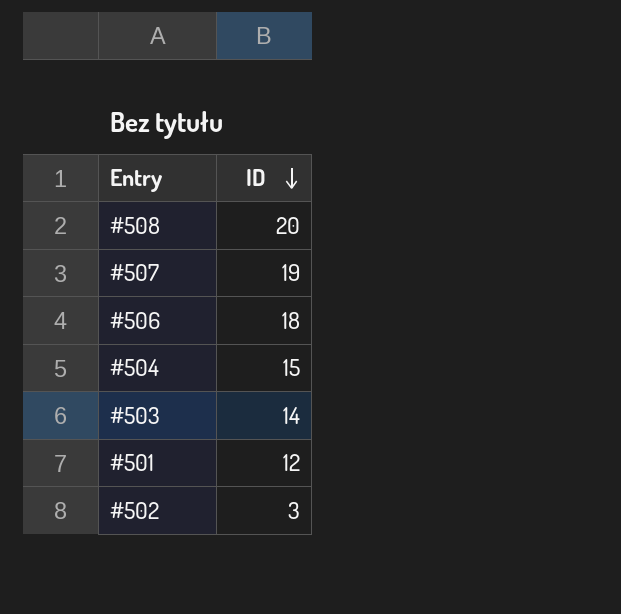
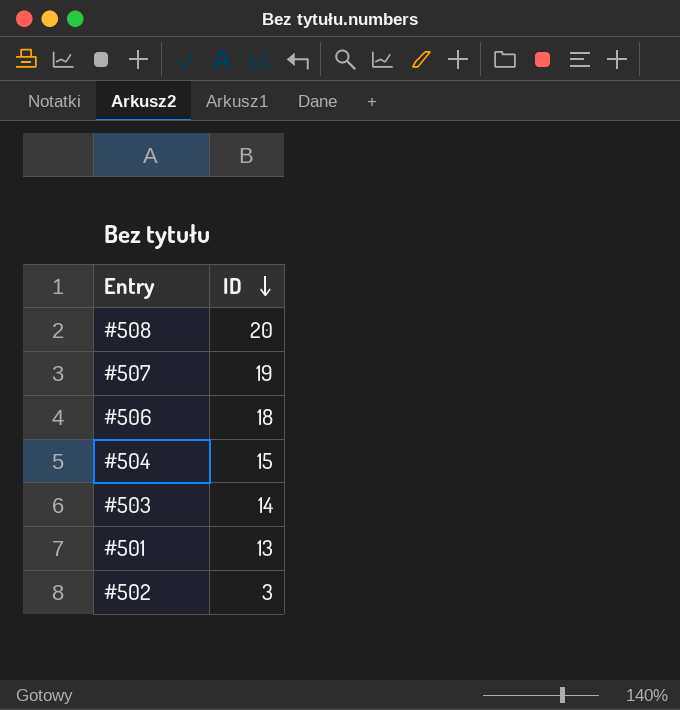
#501 | ID: 12 -> 13

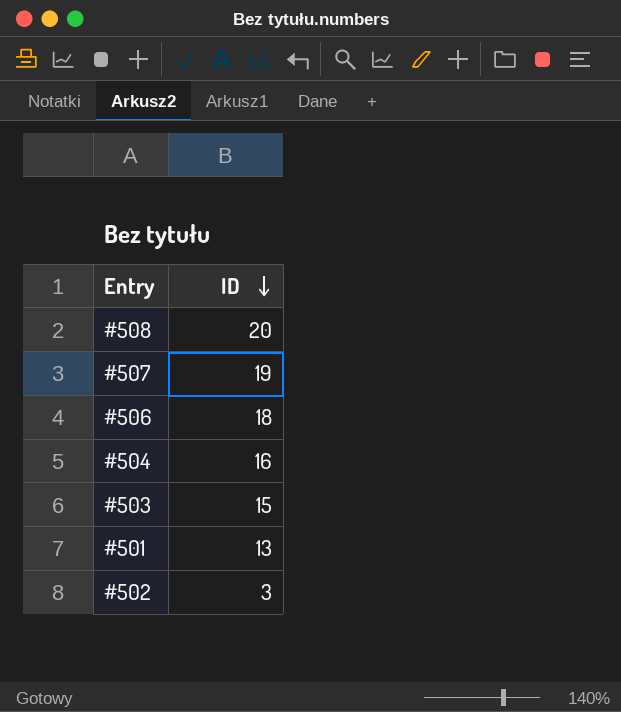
#504 | ID: 15 -> 16
#503 | ID: 14 -> 15

